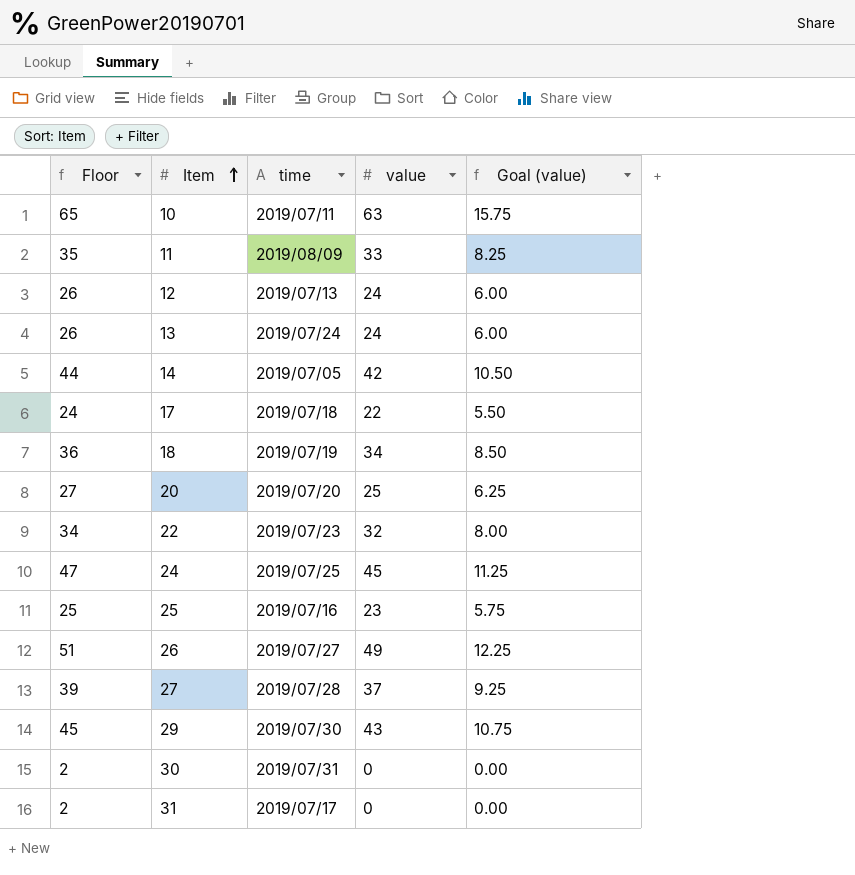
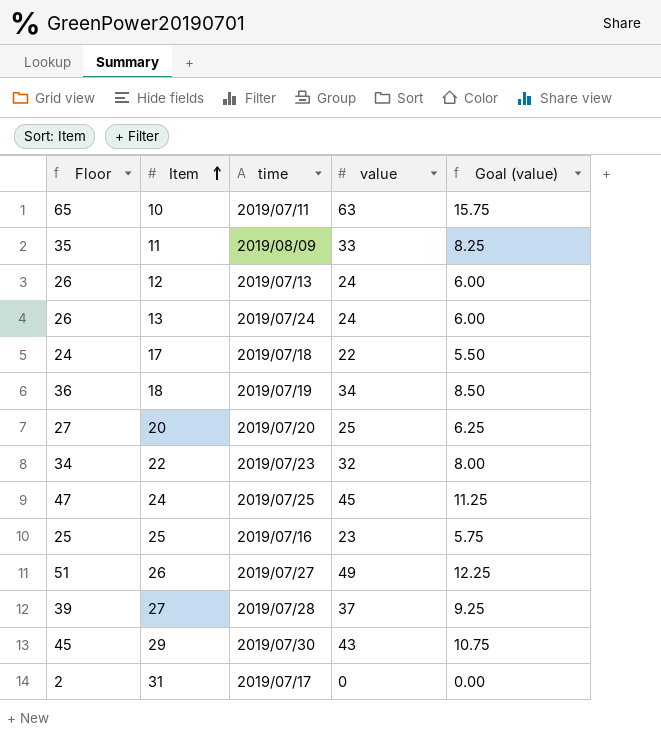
row 14: 44 | 2019/07/05 | 42 | 10.50 -> none
row 30: 2 | 2019/07/31 | 0 | 0.00 -> none

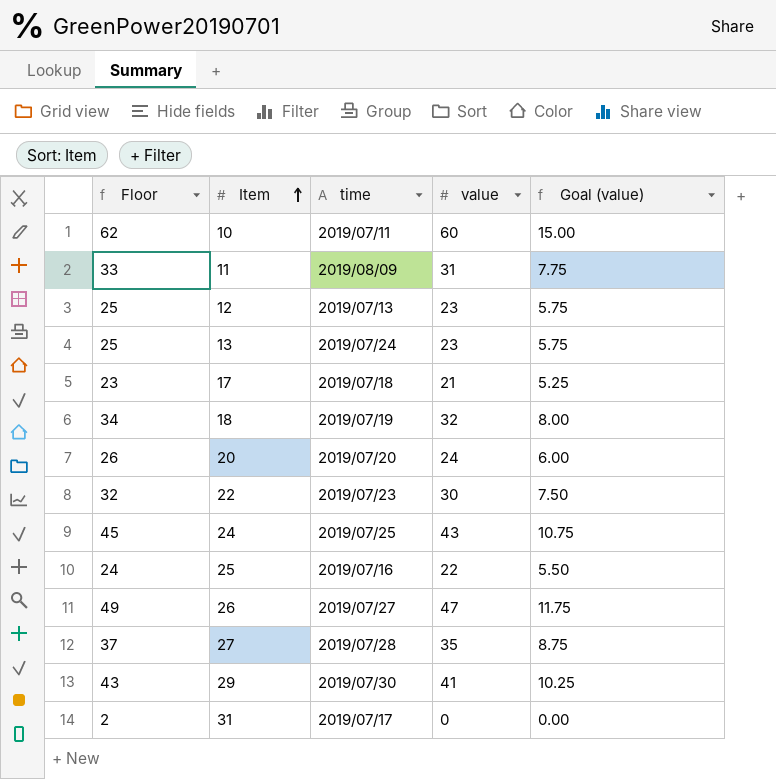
10 | Floor: 65 -> 62
10 | value: 63 -> 60
10 | Goal (value): 15.75 -> 15.00
11 | Floor: 35 -> 33
11 | value: 33 -> 31
11 | Goal (value): 8.25 -> 7.75
12 | Floor: 26 -> 25
12 | value: 24 -> 23
12 | Goal (value): 6.00 -> 5.75
13 | Floor: 26 -> 25
13 | value: 24 -> 23
13 | Goal (value): 6.00 -> 5.75
17 | Floor: 24 -> 23
17 | value: 22 -> 21
17 | Goal (value): 5.50 -> 5.25
18 | Floor: 36 -> 34
18 | value: 34 -> 32
18 | Goal (value): 8.50 -> 8.00
20 | Floor: 27 -> 26
20 | value: 25 -> 24
20 | Goal (value): 6.25 -> 6.00
22 | Floor: 34 -> 32
22 | value: 32 -> 30
22 | Goal (value): 8.00 -> 7.50
24 | Floor: 47 -> 45
24 | value: 45 -> 43
24 | Goal (value): 11.25 -> 10.75
25 | Floor: 25 -> 24
25 | value: 23 -> 22
25 | Goal (value): 5.75 -> 5.50
26 | Floor: 51 -> 49
26 | value: 49 -> 47
26 | Goal (value): 12.25 -> 11.75
27 | Floor: 39 -> 37
27 | value: 37 -> 35
27 | Goal (value): 9.25 -> 8.75
29 | Floor: 45 -> 43
29 | value: 43 -> 41
29 | Goal (value): 10.75 -> 10.25

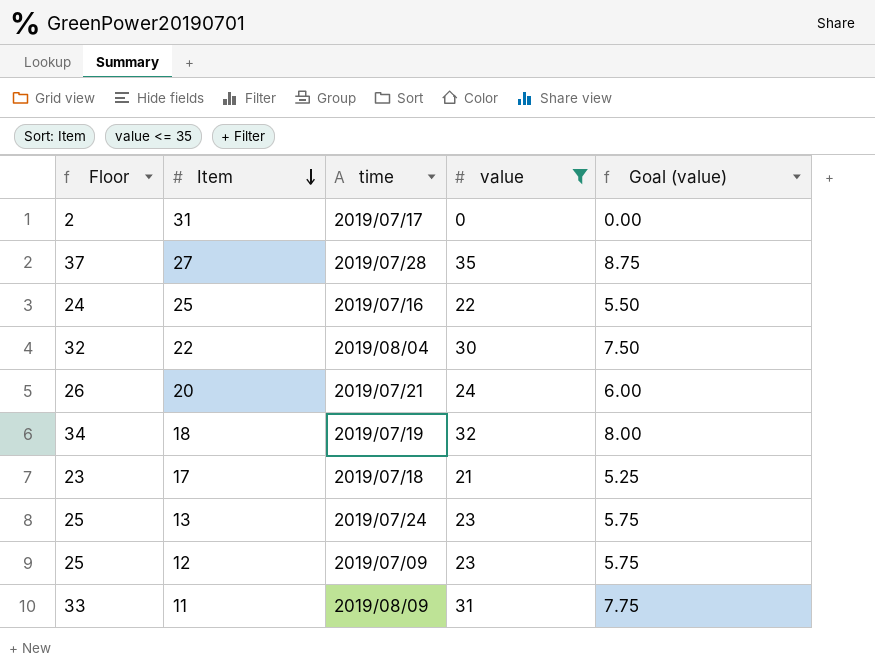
filter: none -> value <= 35
row order: Item ascending -> Item descending
22 | time: 2019/07/23 -> 2019/08/04
20 | time: 2019/07/20 -> 2019/07/21
12 | time: 2019/07/13 -> 2019/07/09

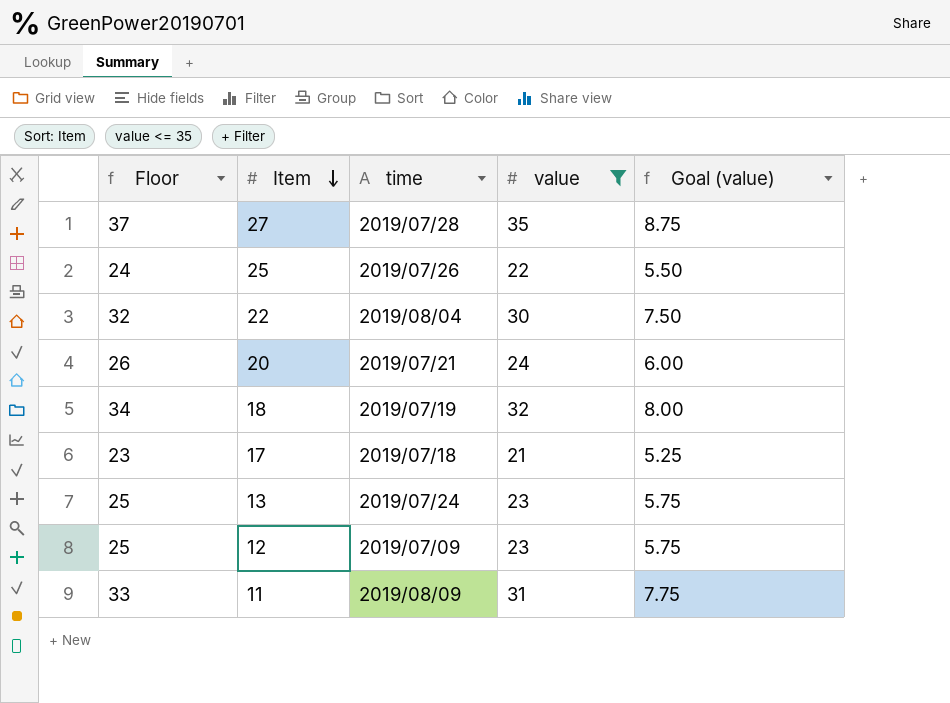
row 31: 2 | 2019/07/17 | 0 | 0.00 -> none
25 | time: 2019/07/16 -> 2019/07/26

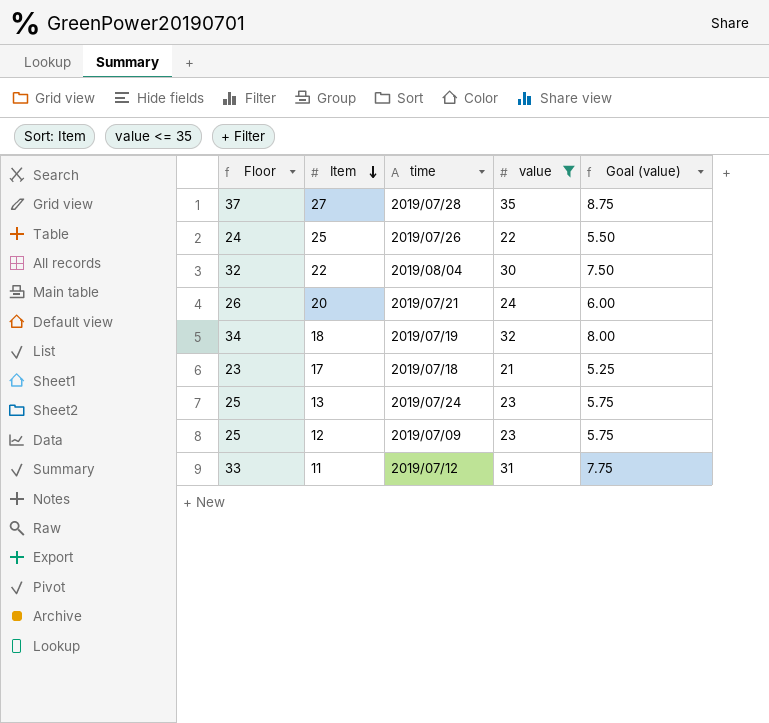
11 | time: 2019/08/09 -> 2019/07/12

